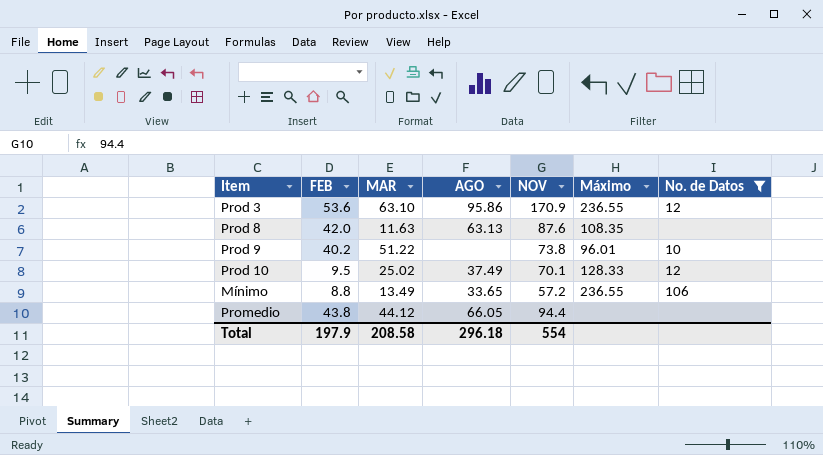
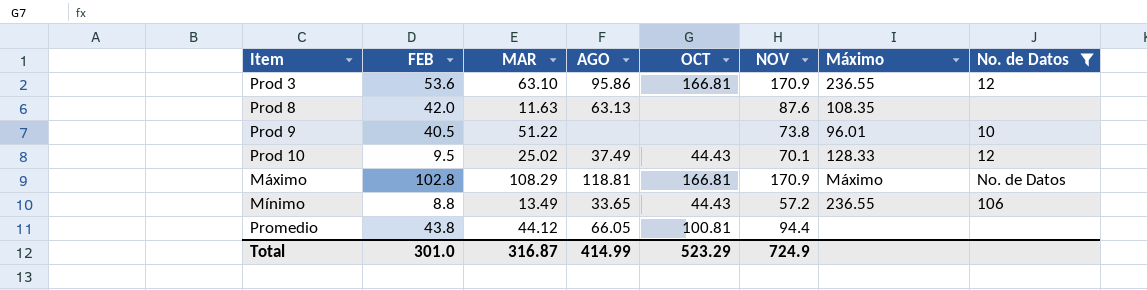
column OCT | position: none -> 5
Prod 9 | FEB: 40.2 -> 40.5
row Máximo: none -> 102.8 | 108.29 | 118.81 | 166.81 | 170.9 | Máximo | No. de Datos
Total | FEB: 197.9 -> 301.0
Total | MAR: 208.58 -> 316.87
Total | AGO: 296.18 -> 414.99
Total | NOV: 554 -> 724.9

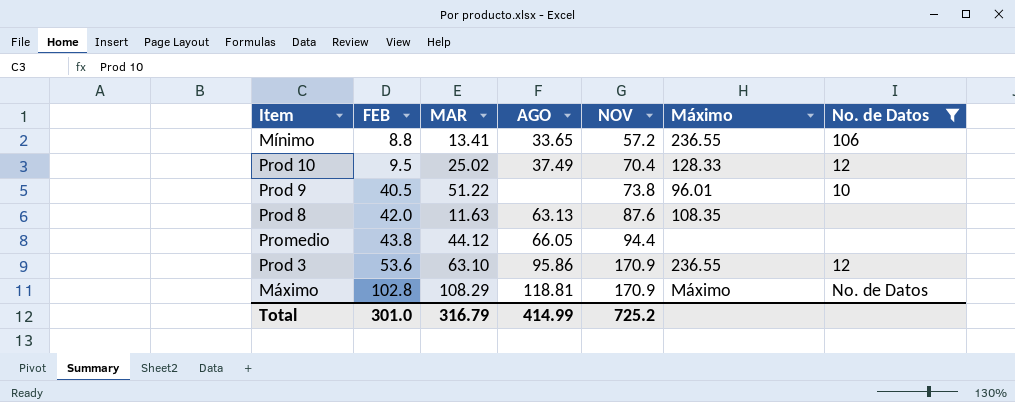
row order: none -> FEB ascending
column OCT | position: 5 -> none
Mínimo | MAR: 13.49 -> 13.41
Prod 10 | NOV: 70.1 -> 70.4
Total | MAR: 316.87 -> 316.79
Total | NOV: 724.9 -> 725.2

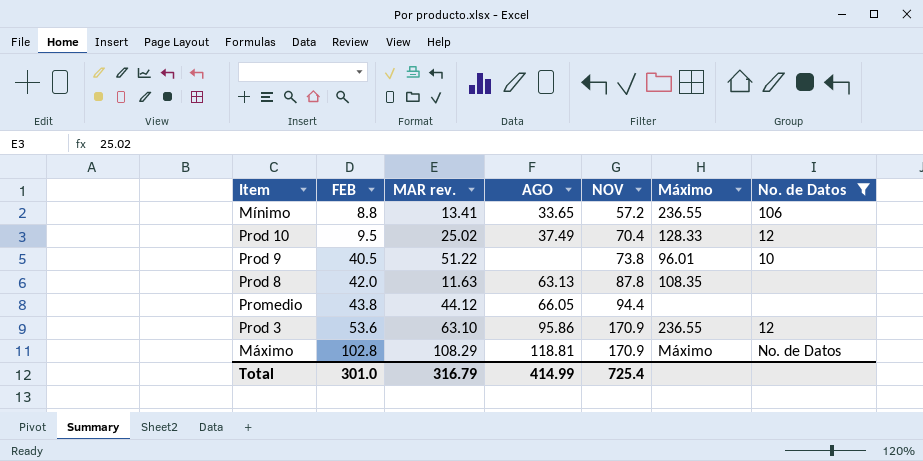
column name: MAR -> MAR rev.
Prod 8 | NOV: 87.6 -> 87.8
Total | NOV: 725.2 -> 725.4

